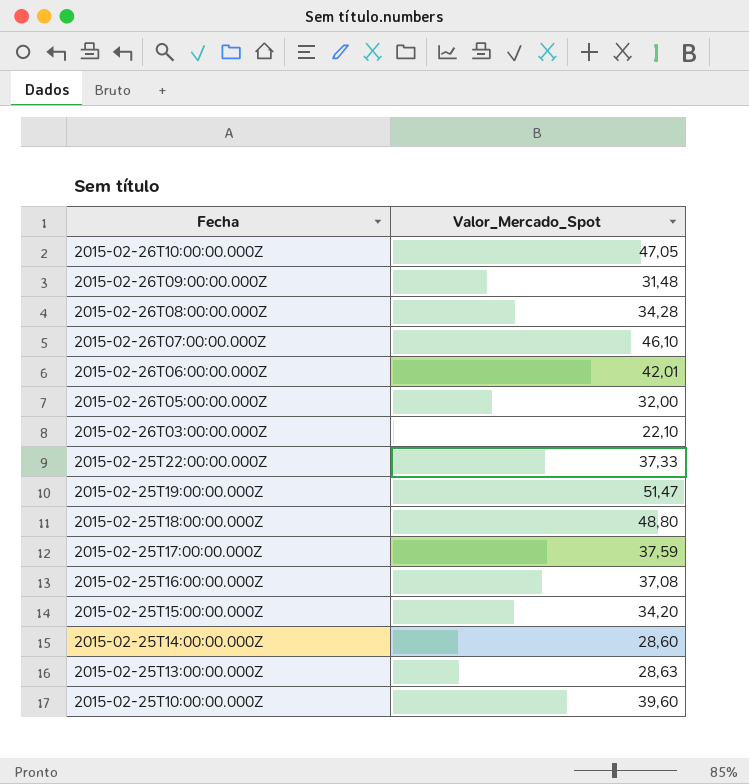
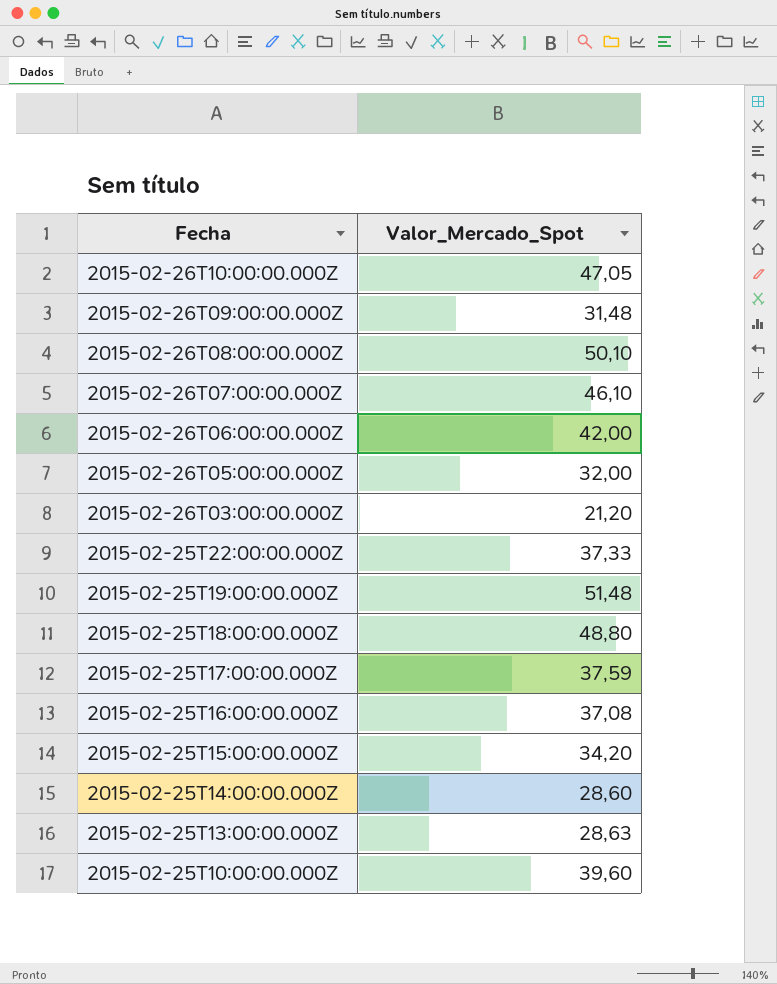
2015-02-26T08:00:00.000Z | Valor_Mercado_Spot: 34,28 -> 50,10
2015-02-26T06:00:00.000Z | Valor_Mercado_Spot: 42,01 -> 42,00
2015-02-26T03:00:00.000Z | Valor_Mercado_Spot: 22,10 -> 21,20
2015-02-25T19:00:00.000Z | Valor_Mercado_Spot: 51,47 -> 51,48

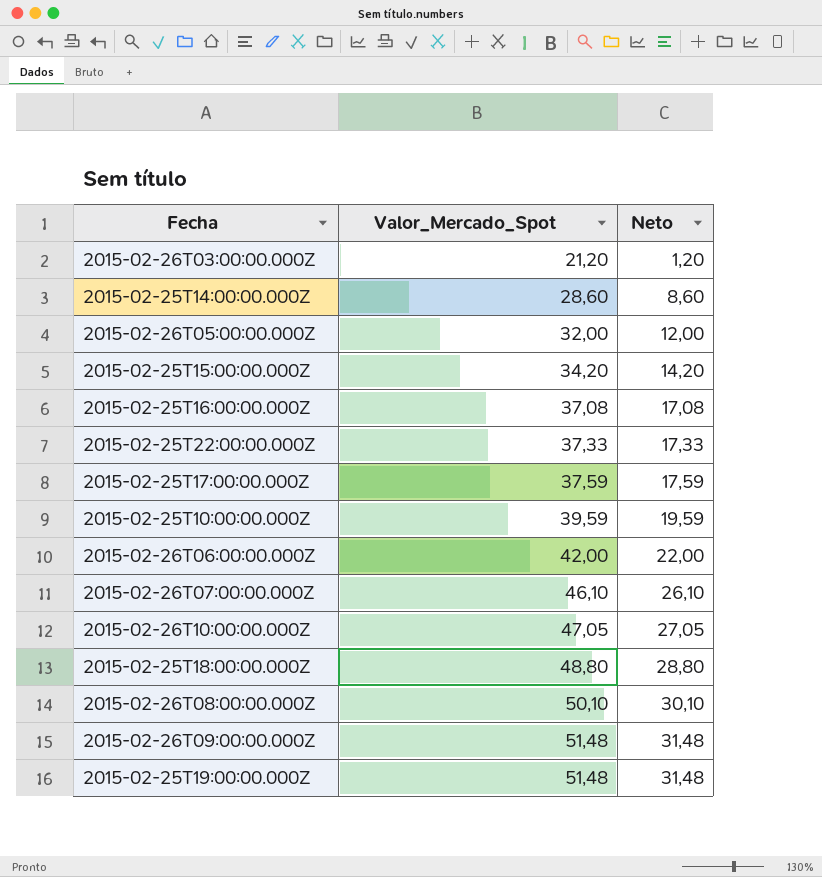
row order: Fecha descending -> Valor_Mercado_Spot ascending
column Neto | formula: none -> [Valor_Mercado_Spot] - 20
row 2015-02-25T13:00:00.000Z: 28,63 -> none
2015-02-25T10:00:00.000Z | Valor_Mercado_Spot: 39,60 -> 39,59
2015-02-26T09:00:00.000Z | Valor_Mercado_Spot: 31,48 -> 51,48

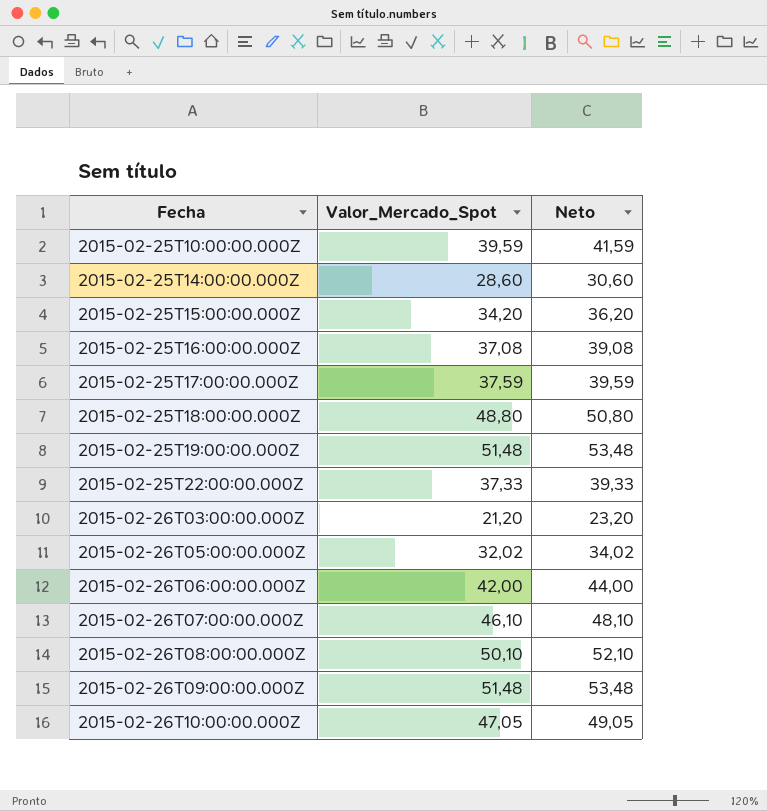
row order: Valor_Mercado_Spot ascending -> Fecha ascending
column Neto | formula: [Valor_Mercado_Spot] - 20 -> [Valor_Mercado_Spot] + 2
2015-02-26T05:00:00.000Z | Valor_Mercado_Spot: 32,00 -> 32,02

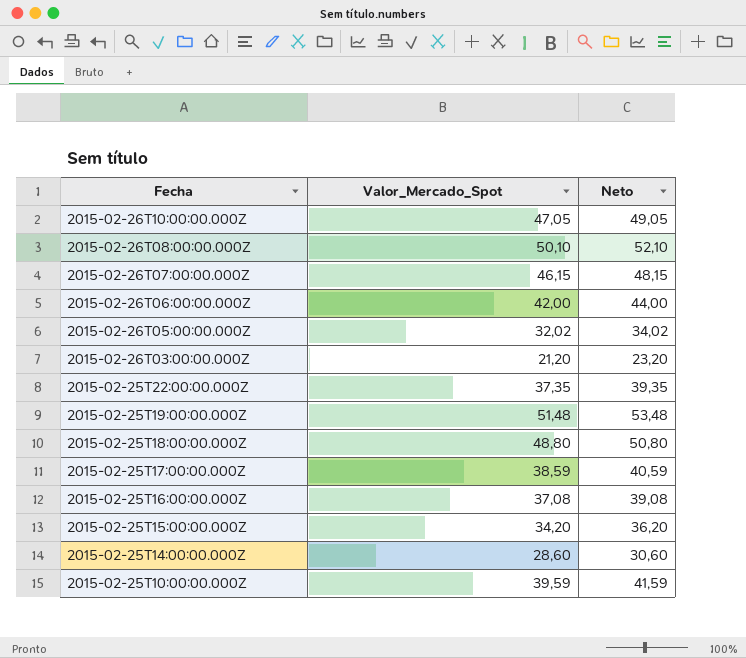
row order: Fecha ascending -> Fecha descending
row 2015-02-26T09:00:00.000Z: 51,48 | 53,48 -> none
2015-02-26T07:00:00.000Z | Valor_Mercado_Spot: 46,10 -> 46,15
2015-02-26T07:00:00.000Z | Neto: 48,10 -> 48,15
2015-02-25T22:00:00.000Z | Valor_Mercado_Spot: 37,33 -> 37,35
2015-02-25T22:00:00.000Z | Neto: 39,33 -> 39,35
2015-02-25T17:00:00.000Z | Valor_Mercado_Spot: 37,59 -> 38,59
2015-02-25T17:00:00.000Z | Neto: 39,59 -> 40,59

